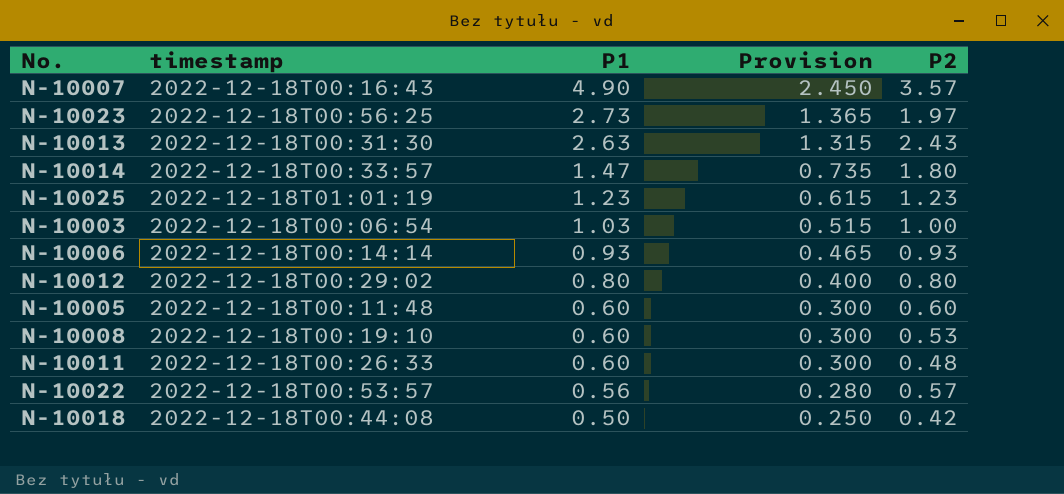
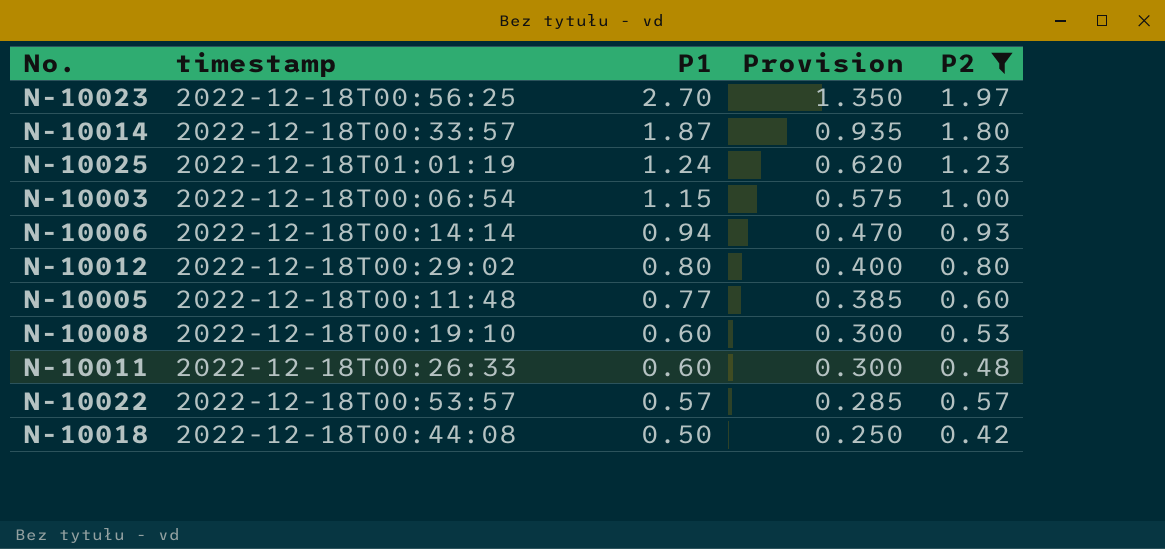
filter: none -> P2 <= 1.97
N-10023 | P1: 2.73 -> 2.70
N-10023 | Provision: 1.365 -> 1.350
N-10014 | P1: 1.47 -> 1.87
N-10014 | Provision: 0.735 -> 0.935
N-10025 | P1: 1.23 -> 1.24
N-10025 | Provision: 0.615 -> 0.620
N-10003 | P1: 1.03 -> 1.15
N-10003 | Provision: 0.515 -> 0.575
N-10006 | P1: 0.93 -> 0.94
N-10006 | Provision: 0.465 -> 0.470
N-10005 | P1: 0.60 -> 0.77
N-10005 | Provision: 0.300 -> 0.385
N-10022 | P1: 0.56 -> 0.57
N-10022 | Provision: 0.280 -> 0.285

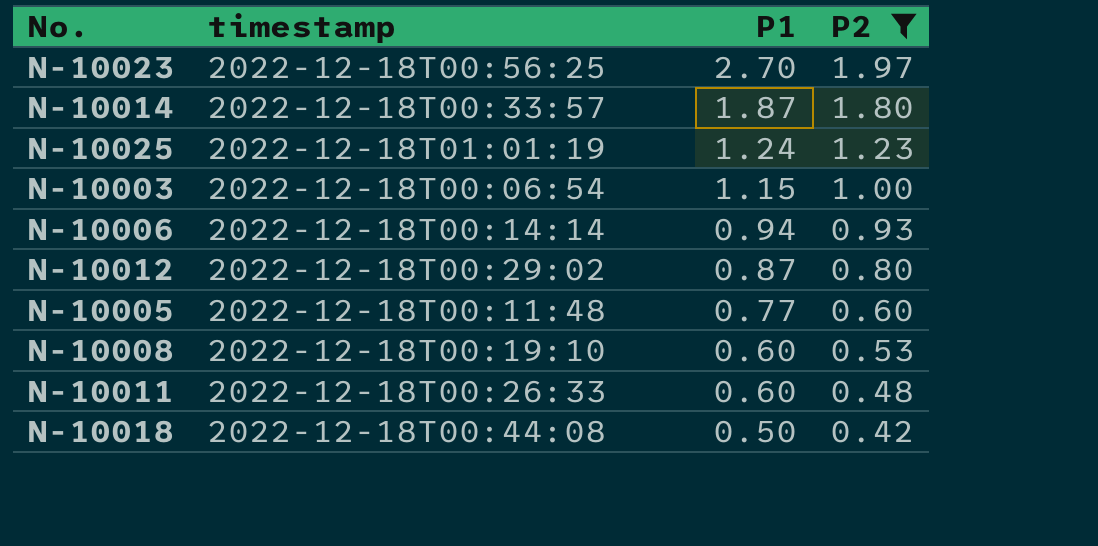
column Provision | formula: [P1] * 0.5 -> none
row N-10022: 2022-12-18T00:53:57 | 0.57 | 0.285 | 0.57 -> none
N-10012 | P1: 0.80 -> 0.87

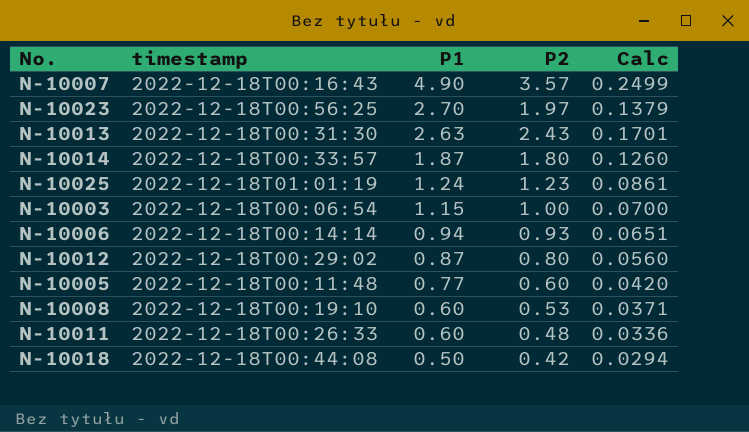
filter: P2 <= 1.97 -> none
column Calc | formula: none -> [P2] * 0.07

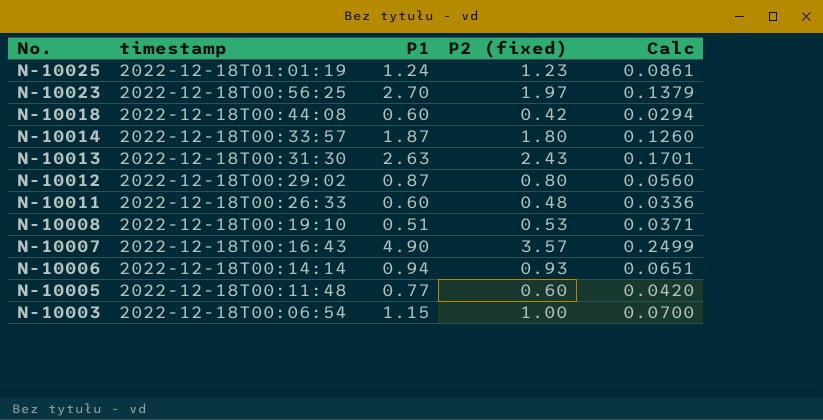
row order: P1 descending -> No. descending
column name: P2 -> P2 (fixed)
N-10018 | P1: 0.50 -> 0.60
N-10008 | P1: 0.60 -> 0.51

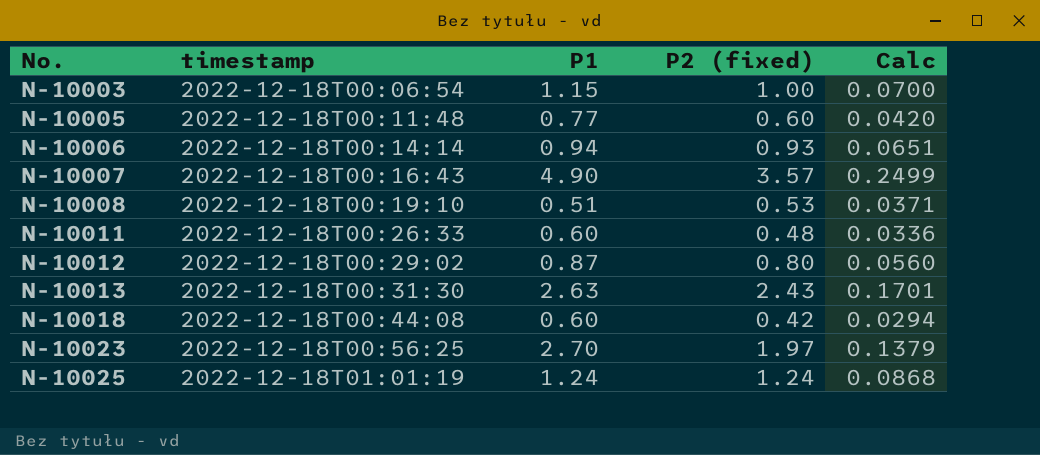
row order: No. descending -> No. ascending
row N-10014: 2022-12-18T00:33:57 | 1.87 | 1.80 | 0.1260 -> none
N-10025 | P2 (fixed): 1.23 -> 1.24
N-10025 | Calc: 0.0861 -> 0.0868

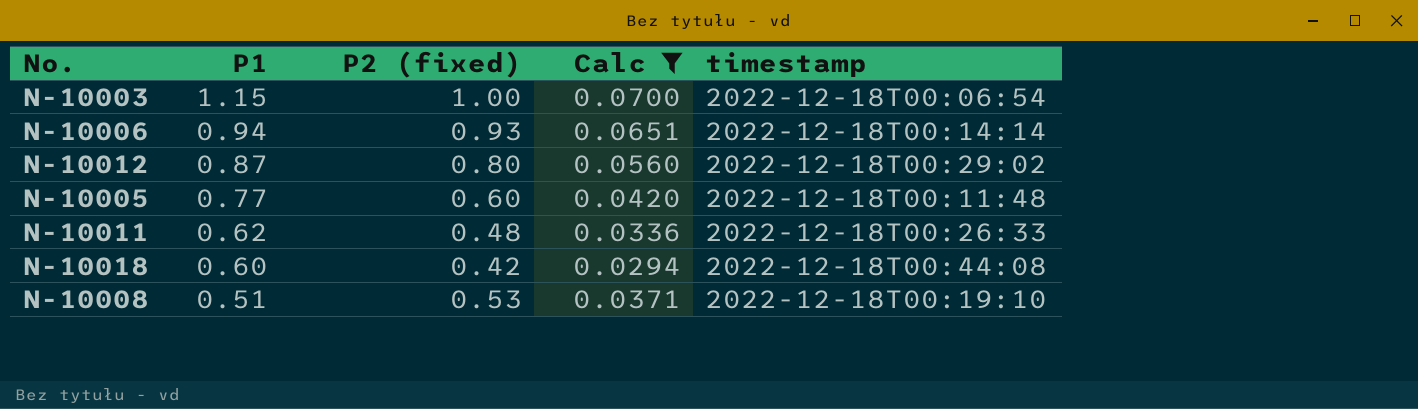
filter: none -> Calc <= 0.0700
row order: No. ascending -> P1 descending
column timestamp | position: 2 -> 5
N-10011 | P1: 0.60 -> 0.62

